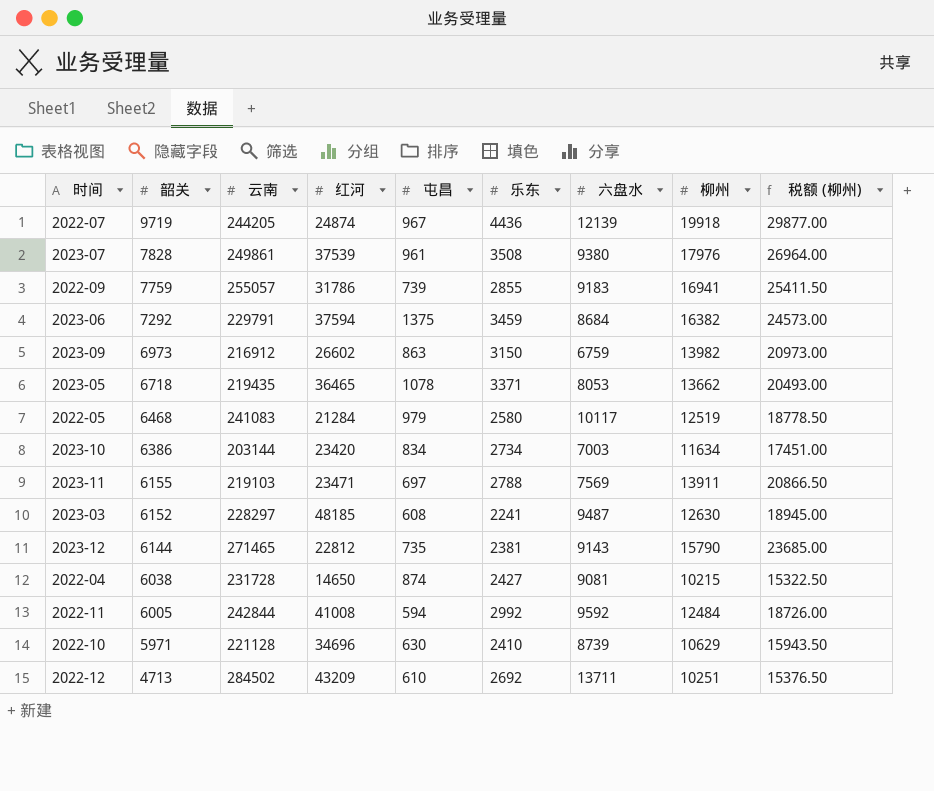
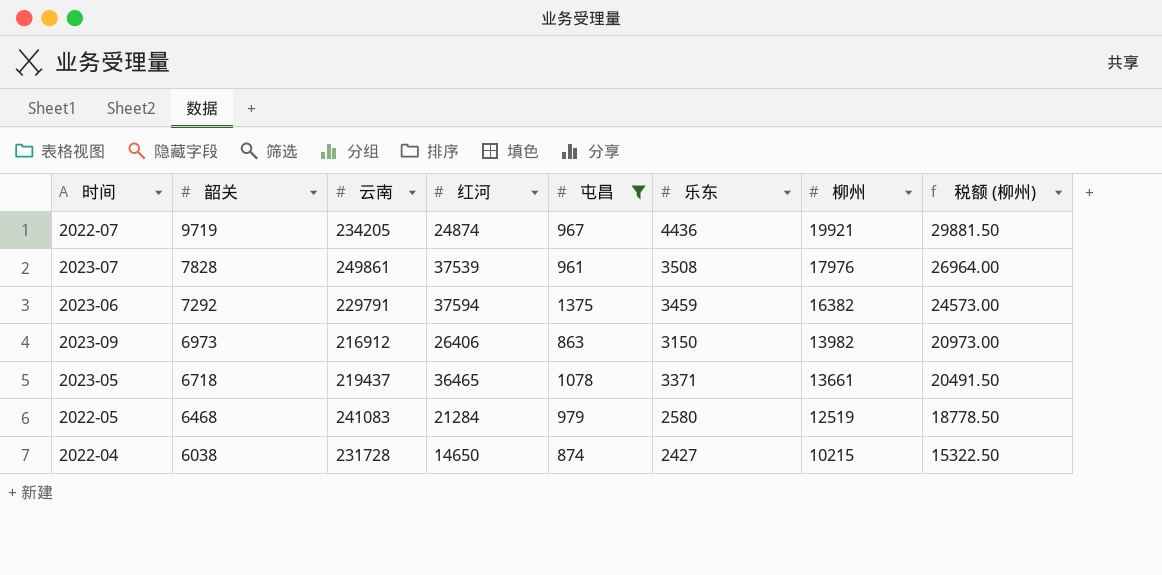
filter: none -> 屯昌 >= 863
column 六盘水 | position: 7 -> none
2022-07 | 云南: 244205 -> 234205
2022-07 | 柳州: 19918 -> 19921
2022-07 | 税额 (柳州): 29877.00 -> 29881.50
2023-09 | 红河: 26602 -> 26406
2023-05 | 云南: 219435 -> 219437
2023-05 | 柳州: 13662 -> 13661
2023-05 | 税额 (柳州): 20493.00 -> 20491.50

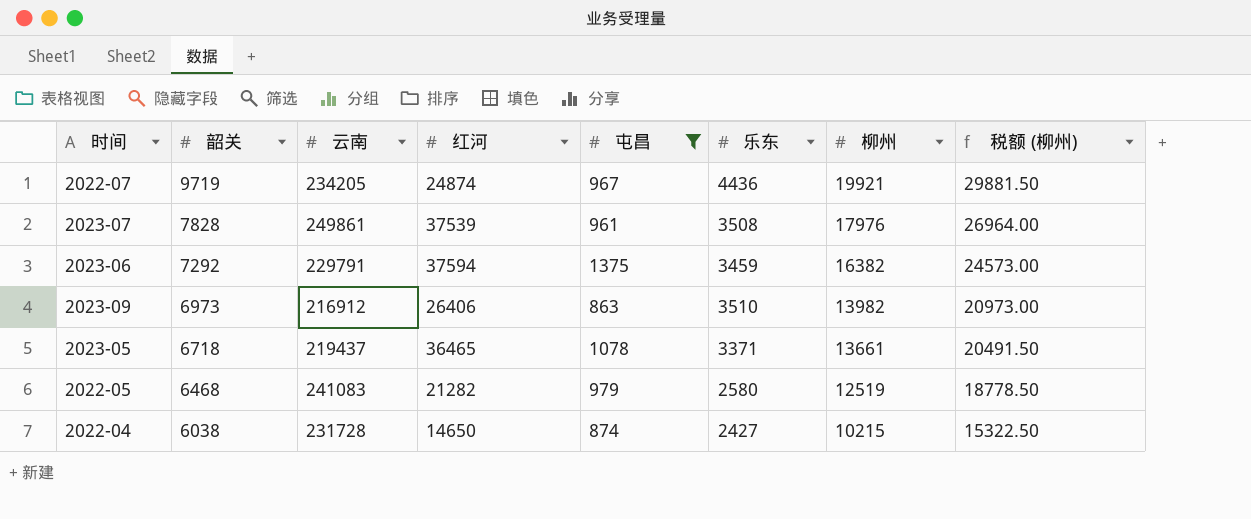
2023-09 | 乐东: 3150 -> 3510
2022-05 | 红河: 21284 -> 21282

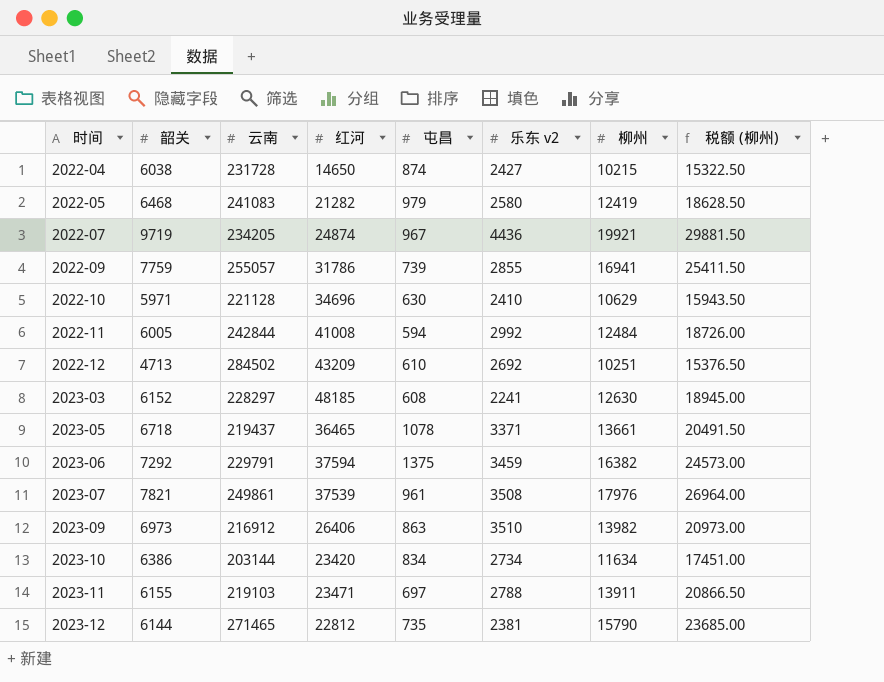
filter: 屯昌 >= 863 -> none
row order: 韶关 descending -> 时间 ascending
column name: 乐东 -> 乐东 v2
2022-05 | 柳州: 12519 -> 12419
2022-05 | 税额 (柳州): 18778.50 -> 18628.50
2023-07 | 韶关: 7828 -> 7821

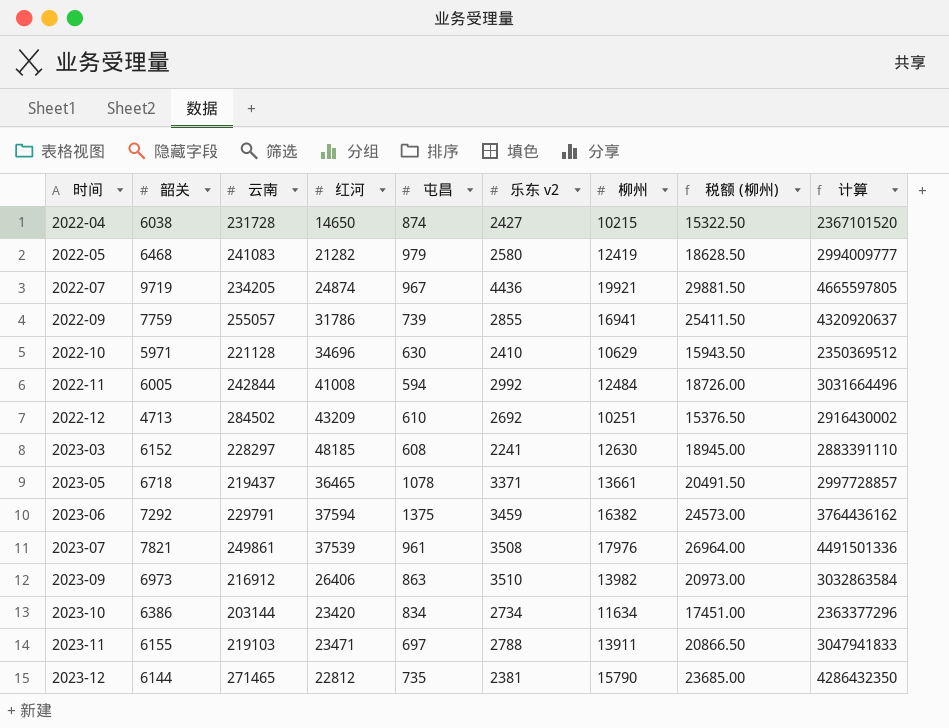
column 计算 | formula: none -> [云南] * [柳州]

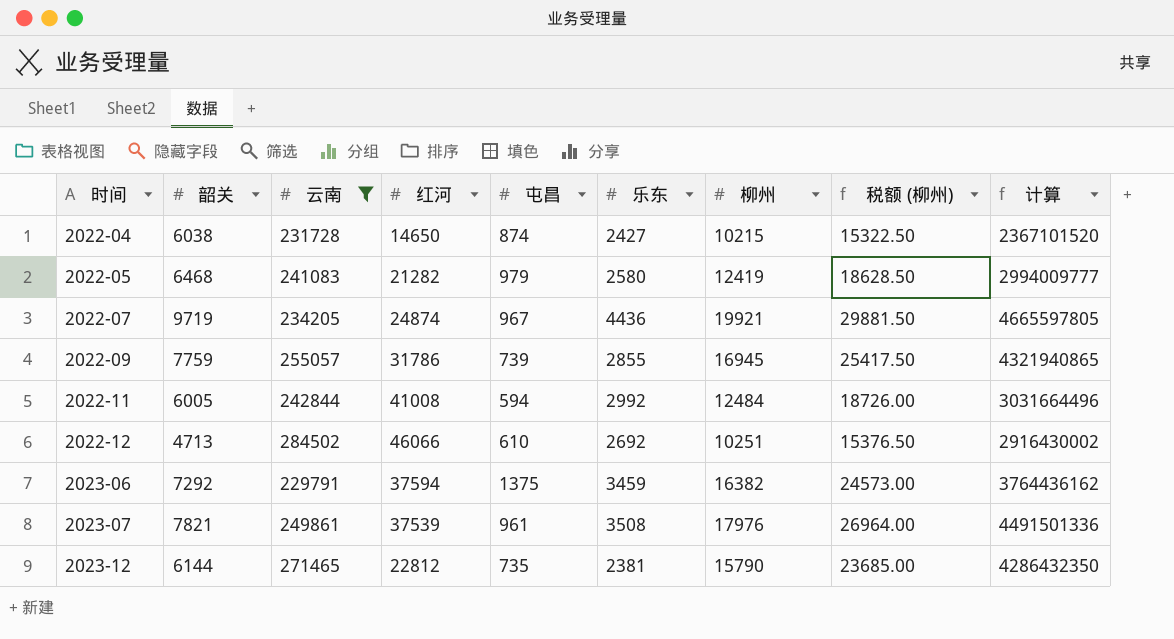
filter: none -> 云南 >= 229791
column name: 乐东 v2 -> 乐东
2022-09 | 柳州: 16941 -> 16945
2022-09 | 税额 (柳州): 25411.50 -> 25417.50
2022-09 | 计算: 4320920637 -> 4321940865
2022-12 | 红河: 43209 -> 46066

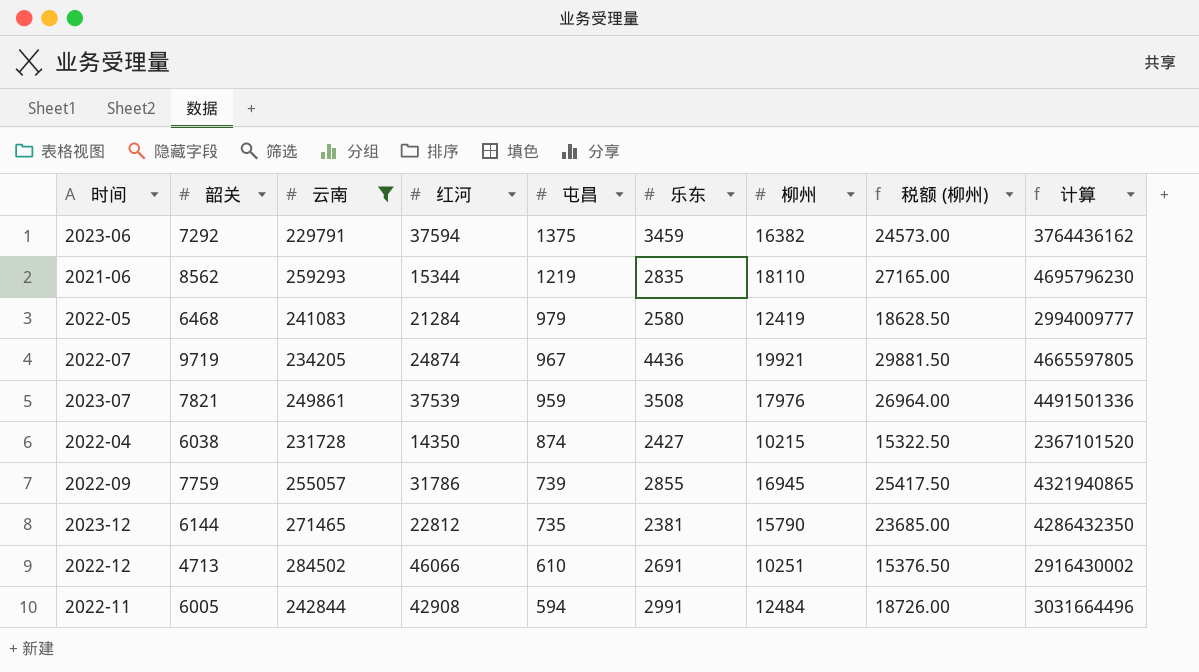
row order: 时间 ascending -> 屯昌 descending
row 2021-06: none -> 8562 | 259293 | 15344 | 1219 | 2835 | 18110 | 27165.00 | 4695796230
2022-05 | 红河: 21282 -> 21284
2023-07 | 屯昌: 961 -> 959
2022-04 | 红河: 14650 -> 14350
2022-12 | 乐东: 2692 -> 2691
2022-11 | 红河: 41008 -> 42908
2022-11 | 乐东: 2992 -> 2991

